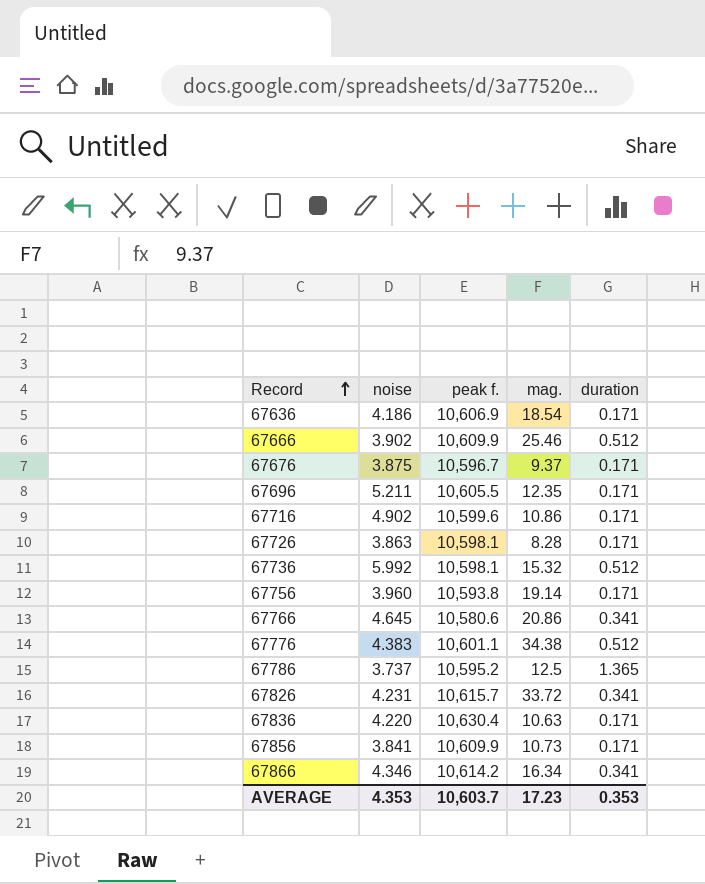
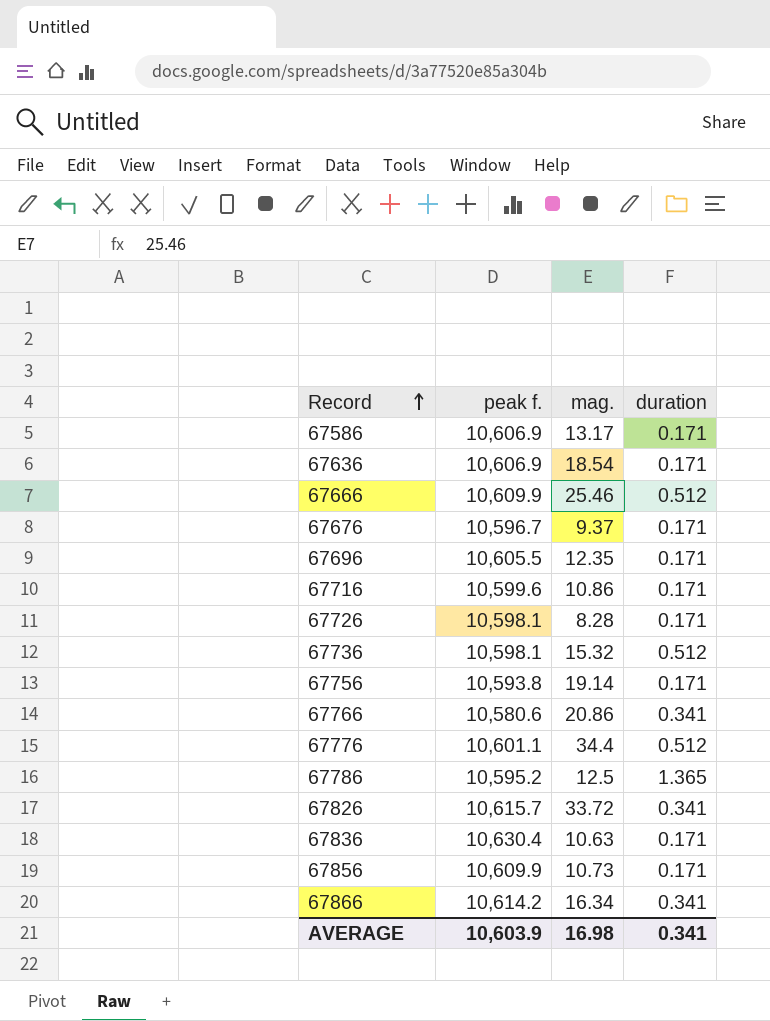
column noise | position: 2 -> none
row 67586: none -> 10,606.9 | 13.17 | 0.171
67776 | mag.: 34.38 -> 34.4
AVERAGE | peak f.: 10,603.7 -> 10,603.9
AVERAGE | mag.: 17.23 -> 16.98
AVERAGE | duration: 0.353 -> 0.341

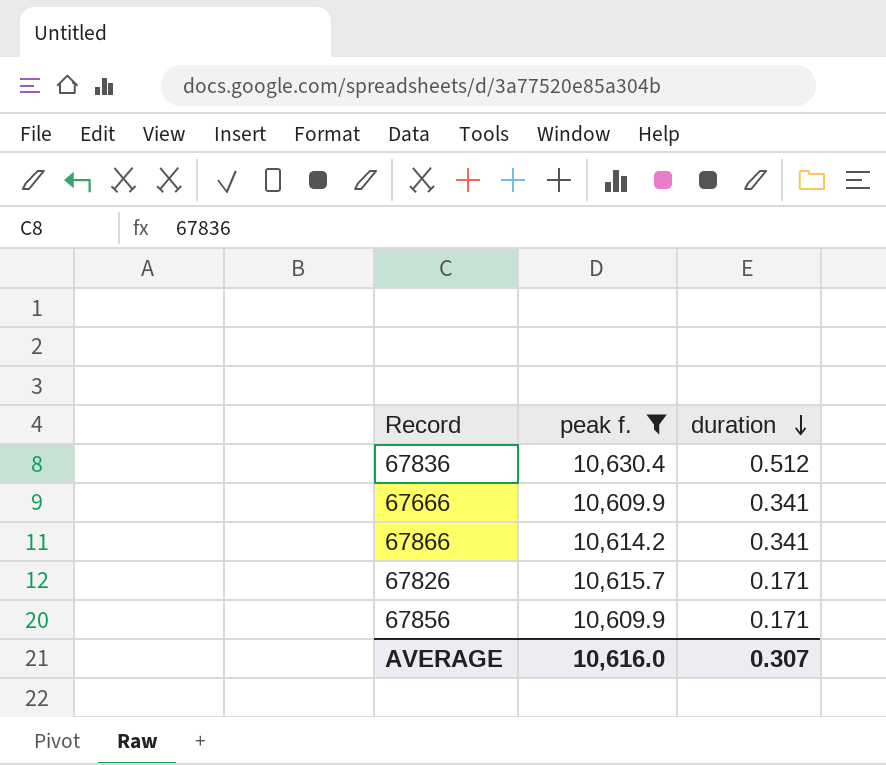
filter: none -> peak f. >= 10,609.9
row order: Record ascending -> duration descending
column mag. | position: 3 -> none
67836 | duration: 0.171 -> 0.512
67666 | duration: 0.512 -> 0.341
67826 | duration: 0.341 -> 0.171
AVERAGE | peak f.: 10,603.9 -> 10,616.0
AVERAGE | duration: 0.341 -> 0.307

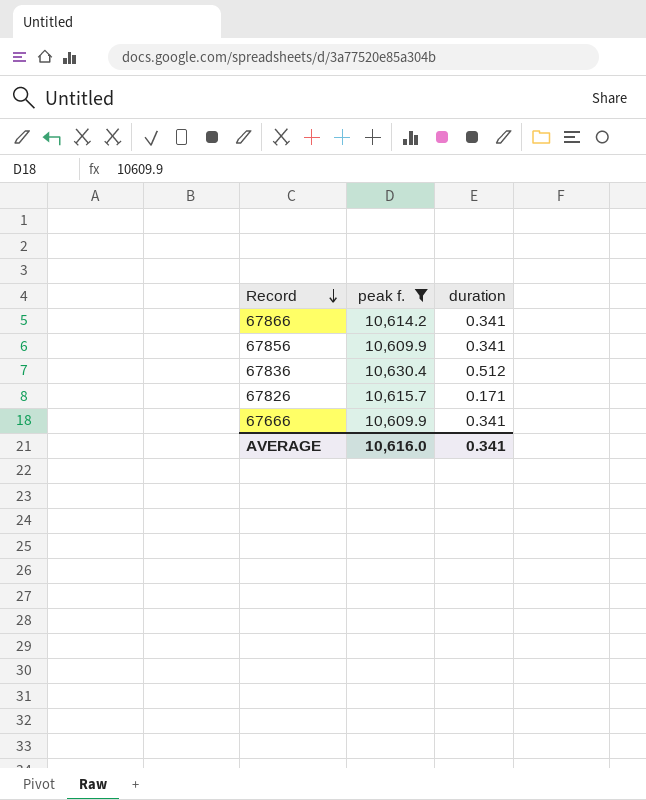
row order: duration descending -> Record descending
67856 | duration: 0.171 -> 0.341
AVERAGE | duration: 0.307 -> 0.341

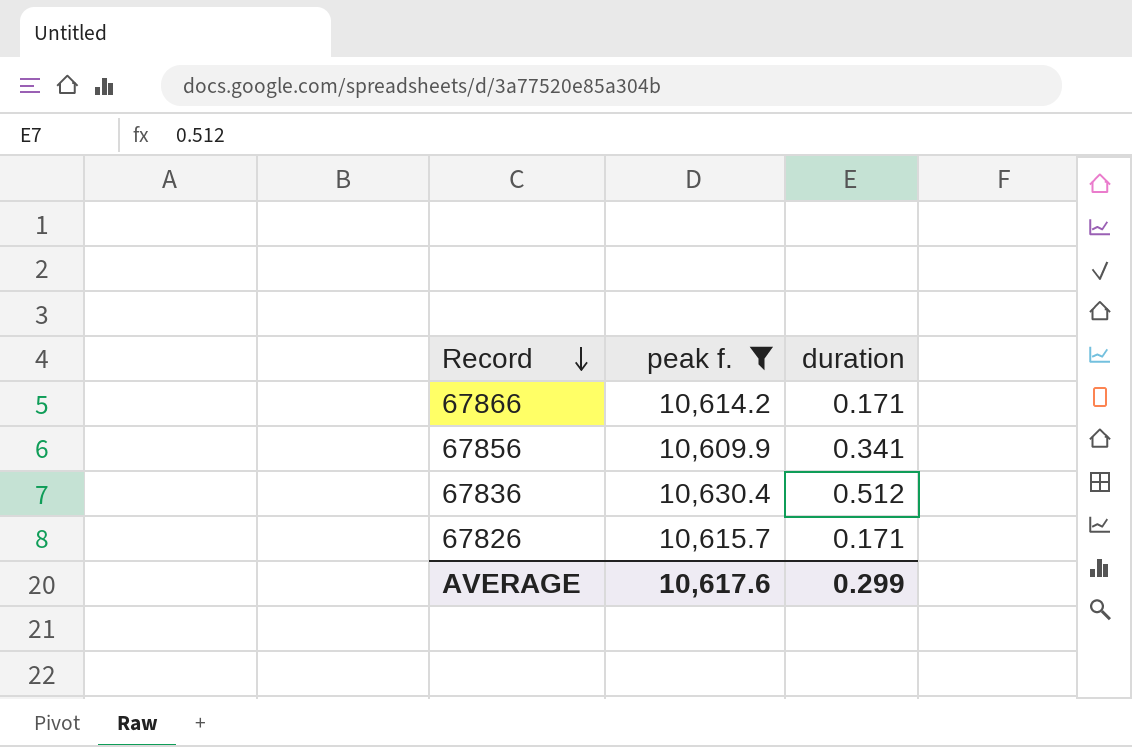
row 67666: 10,609.9 | 0.341 -> none
67866 | duration: 0.341 -> 0.171
AVERAGE | peak f.: 10,616.0 -> 10,617.6
AVERAGE | duration: 0.341 -> 0.299

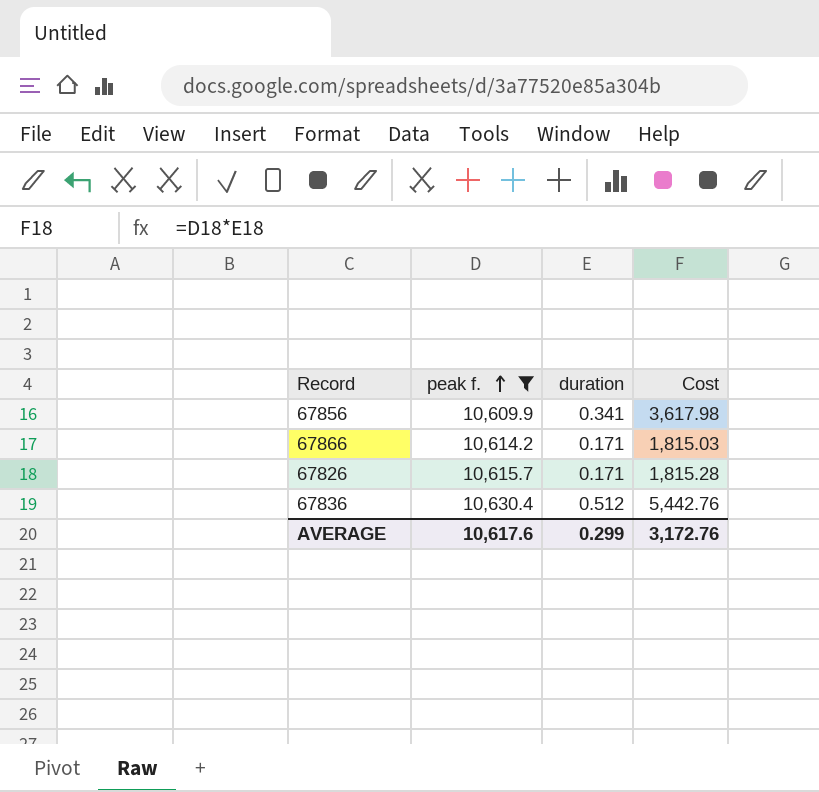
row order: Record descending -> peak f. ascending
column Cost | formula: none -> [peak f.] * [duration]

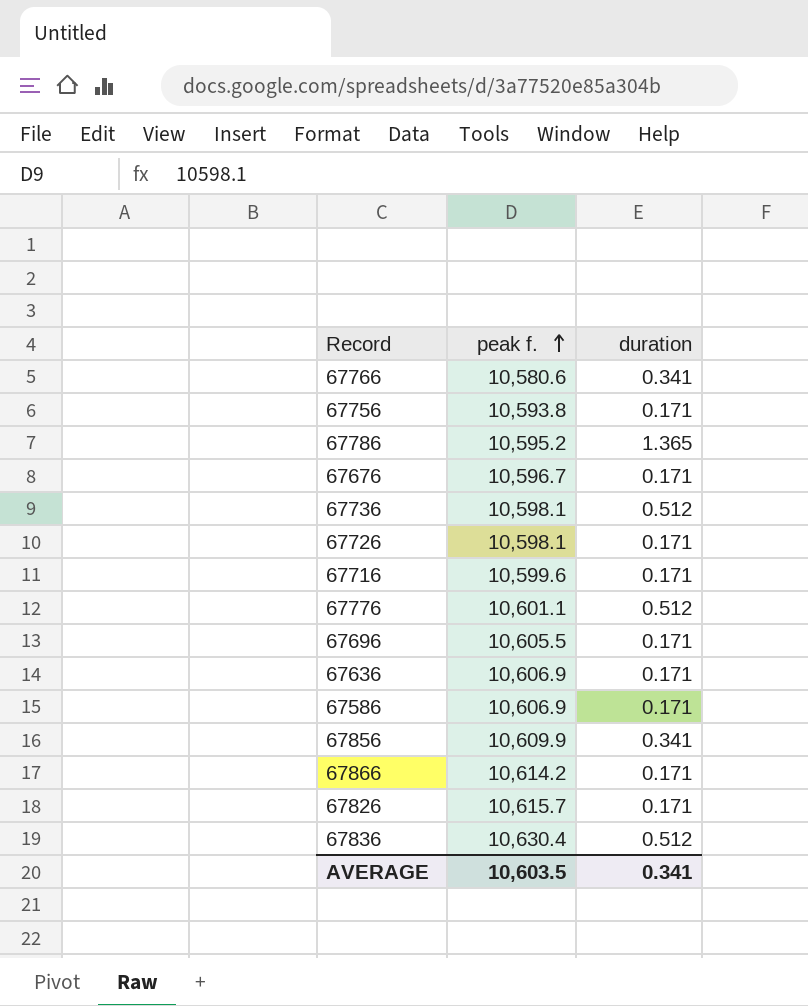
filter: peak f. >= 10,609.9 -> none
column Cost | formula: [peak f.] * [duration] -> none
AVERAGE | peak f.: 10,617.6 -> 10,603.5
AVERAGE | duration: 0.299 -> 0.341

